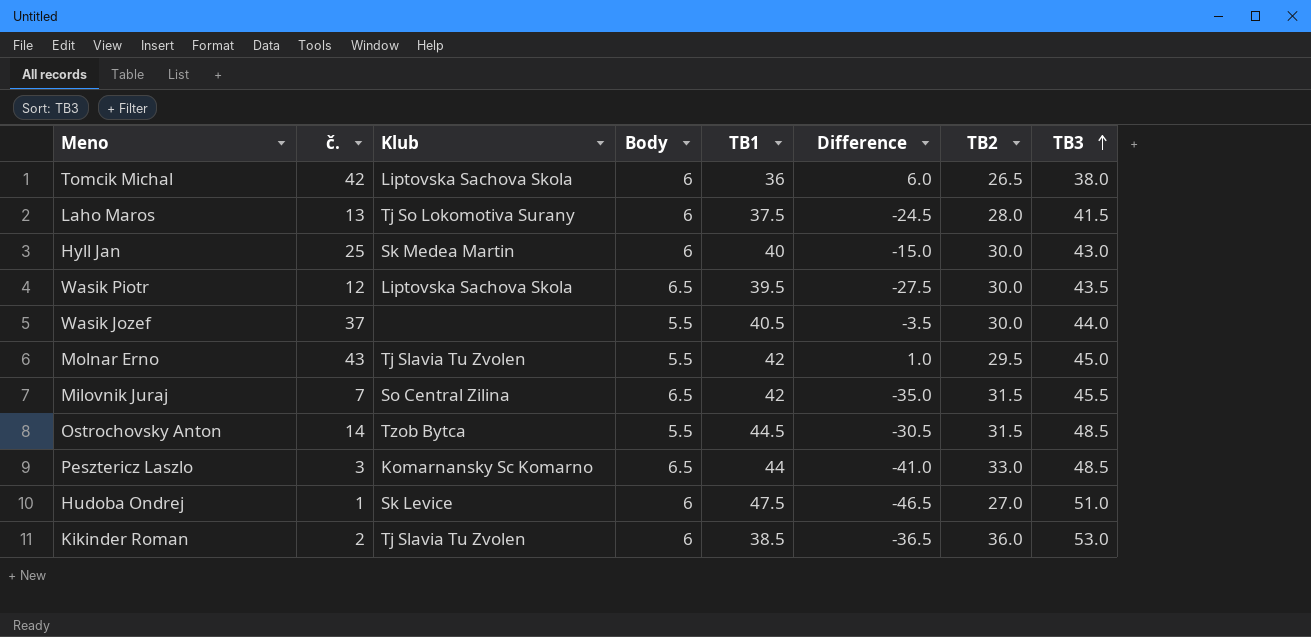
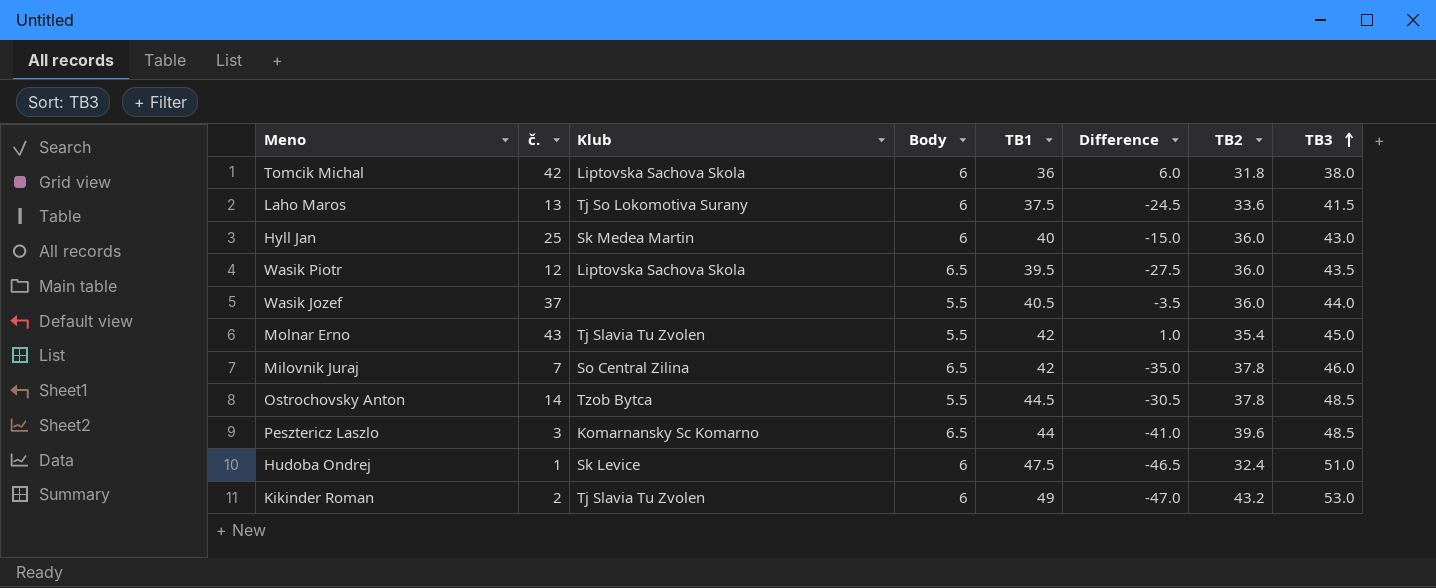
Tomcik Michal | TB2: 26.5 -> 31.8
Laho Maros | TB2: 28.0 -> 33.6
Hyll Jan | TB2: 30.0 -> 36.0
Wasik Piotr | TB2: 30.0 -> 36.0
Wasik Jozef | TB2: 30.0 -> 36.0
Molnar Erno | TB2: 29.5 -> 35.4
Milovnik Juraj | TB2: 31.5 -> 37.8
Milovnik Juraj | TB3: 45.5 -> 46.0
Ostrochovsky Anton | TB2: 31.5 -> 37.8
Pesztericz Laszlo | TB2: 33.0 -> 39.6
Hudoba Ondrej | TB2: 27.0 -> 32.4
Kikinder Roman | TB1: 38.5 -> 49
Kikinder Roman | Difference: -36.5 -> -47.0
Kikinder Roman | TB2: 36.0 -> 43.2

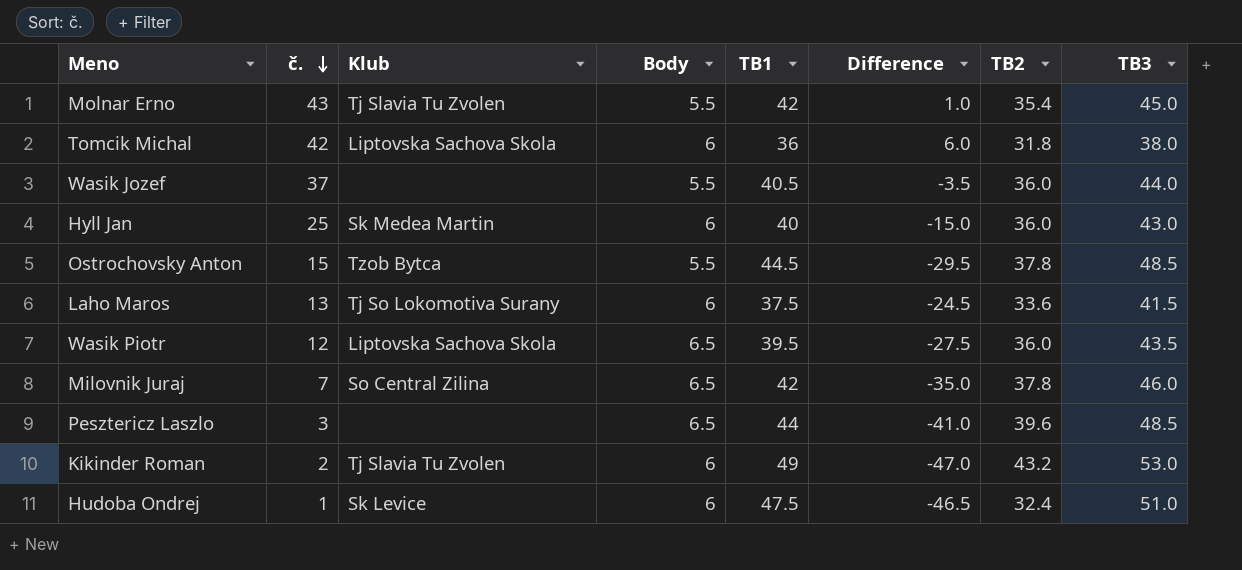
row order: TB3 ascending -> č. descending
Ostrochovsky Anton | č.: 14 -> 15
Ostrochovsky Anton | Difference: -30.5 -> -29.5
Pesztericz Laszlo | Klub: Komarnansky Sc Komarno -> none

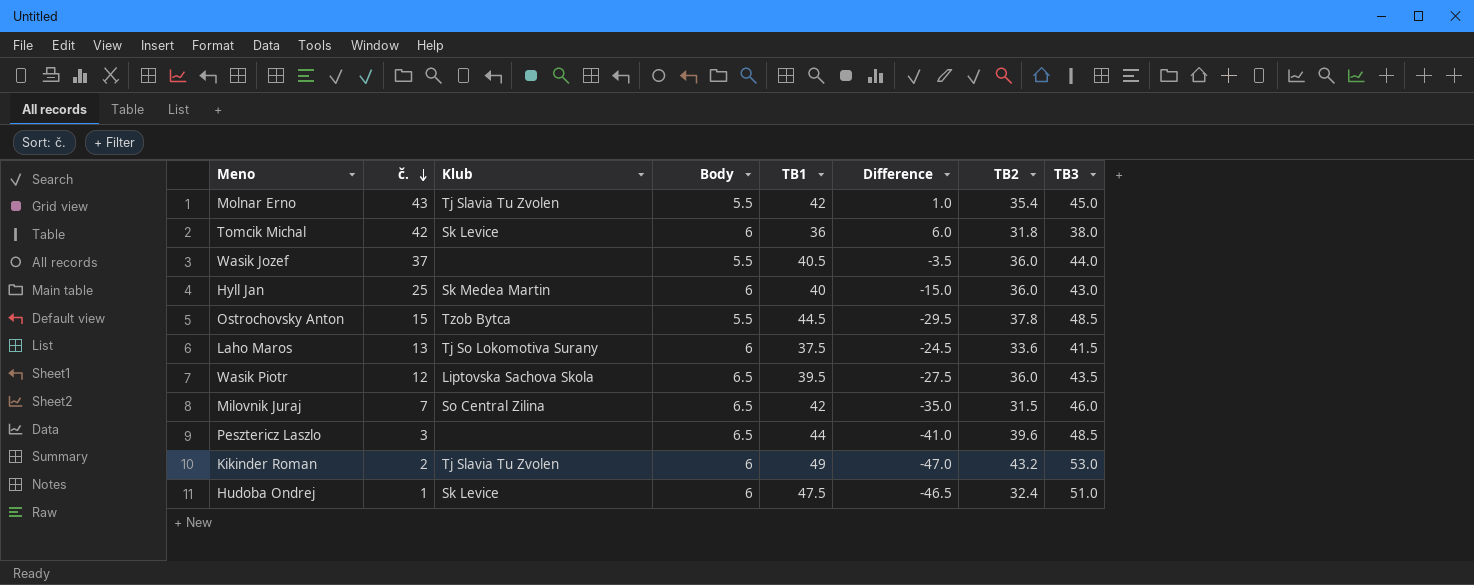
Tomcik Michal | Klub: Liptovska Sachova Skola -> Sk Levice
Milovnik Juraj | TB2: 37.8 -> 31.5

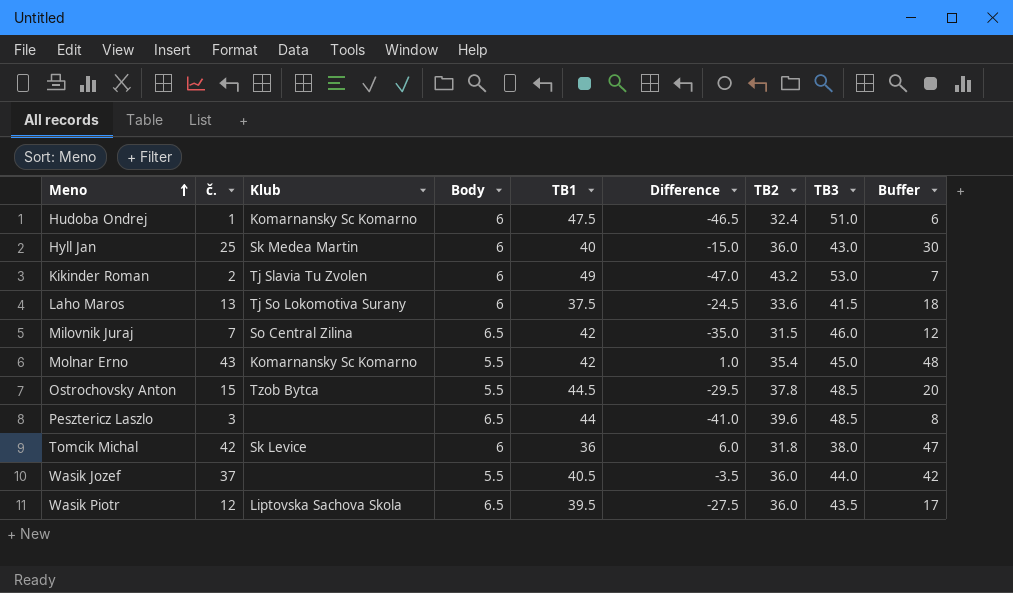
row order: č. descending -> Meno ascending
column Buffer | formula: none -> [č.] + 5
Hudoba Ondrej | Klub: Sk Levice -> Komarnansky Sc Komarno
Molnar Erno | Klub: Tj Slavia Tu Zvolen -> Komarnansky Sc Komarno

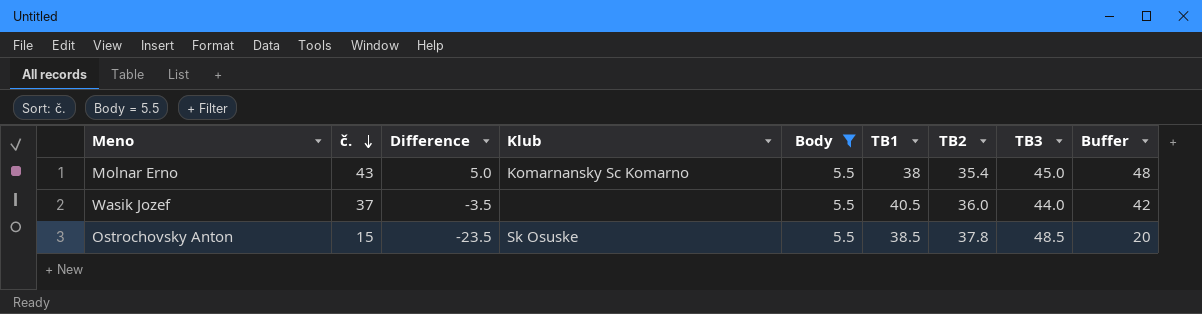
filter: none -> Body = 5.5
row order: Meno ascending -> č. descending
column Difference | position: 6 -> 3
Molnar Erno | Difference: 1.0 -> 5.0
Molnar Erno | TB1: 42 -> 38
Ostrochovsky Anton | Difference: -29.5 -> -23.5
Ostrochovsky Anton | Klub: Tzob Bytca -> Sk Osuske
Ostrochovsky Anton | TB1: 44.5 -> 38.5

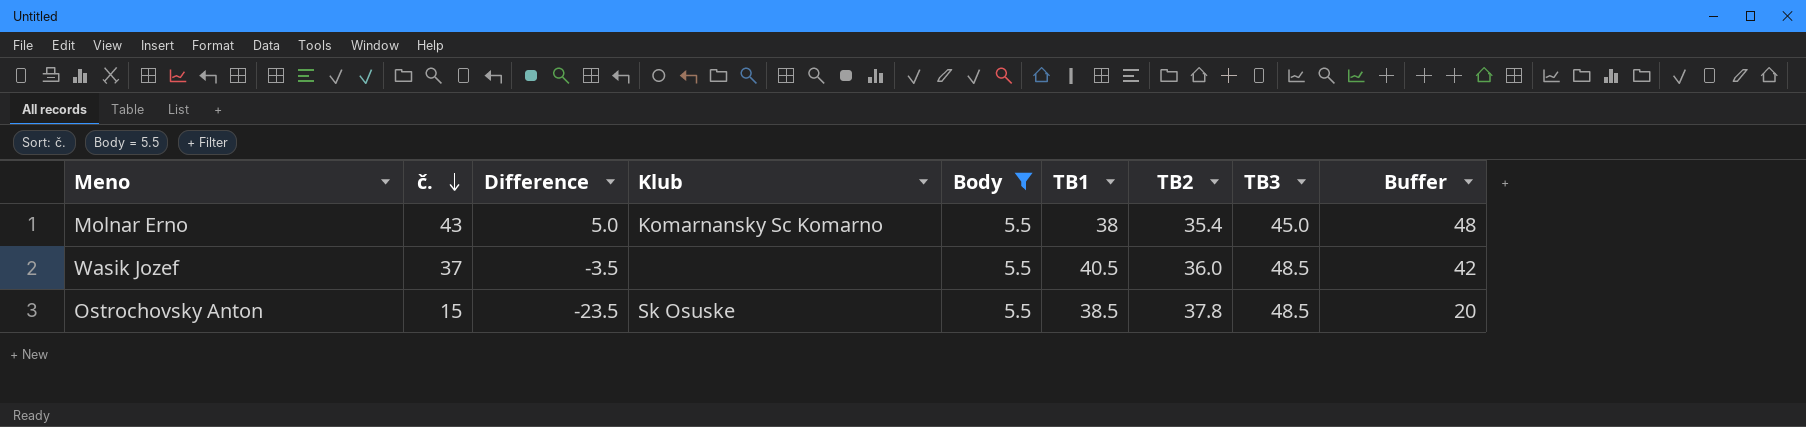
Wasik Jozef | TB3: 44.0 -> 48.5

